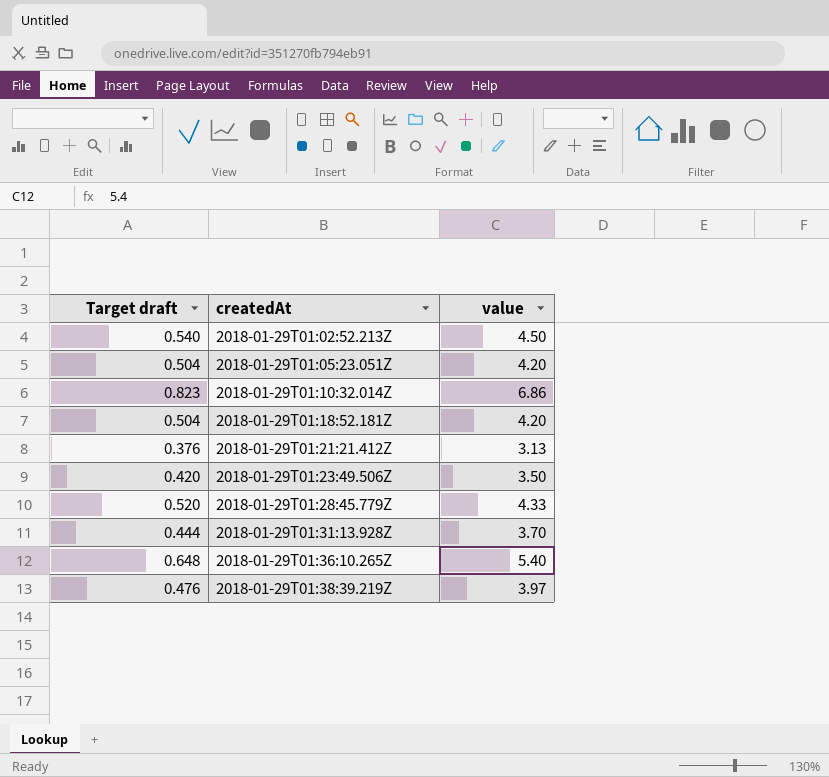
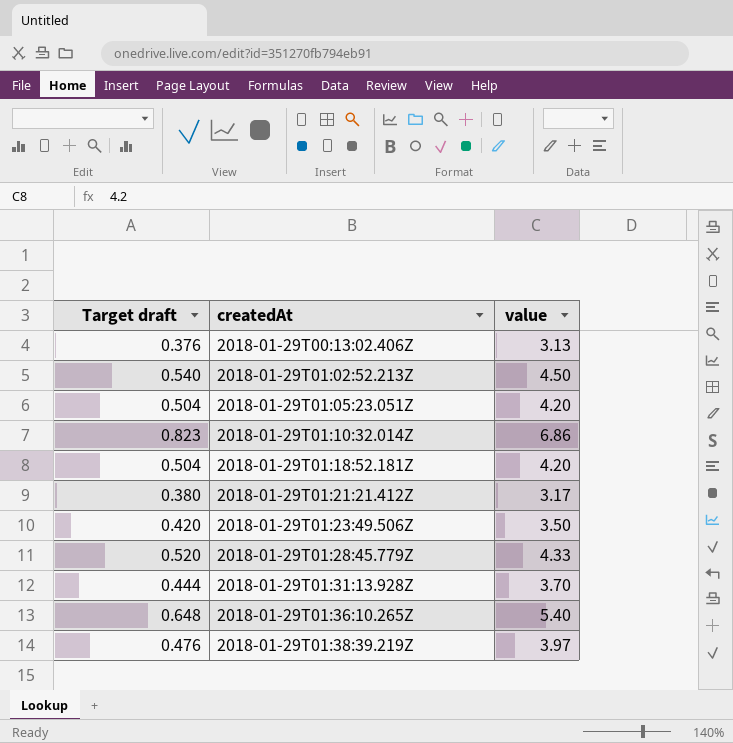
row 2018-01-29T00:13:02.406Z: none -> 0.376 | 3.13
2018-01-29T01:21:21.412Z | Target draft: 0.376 -> 0.380
2018-01-29T01:21:21.412Z | value: 3.13 -> 3.17

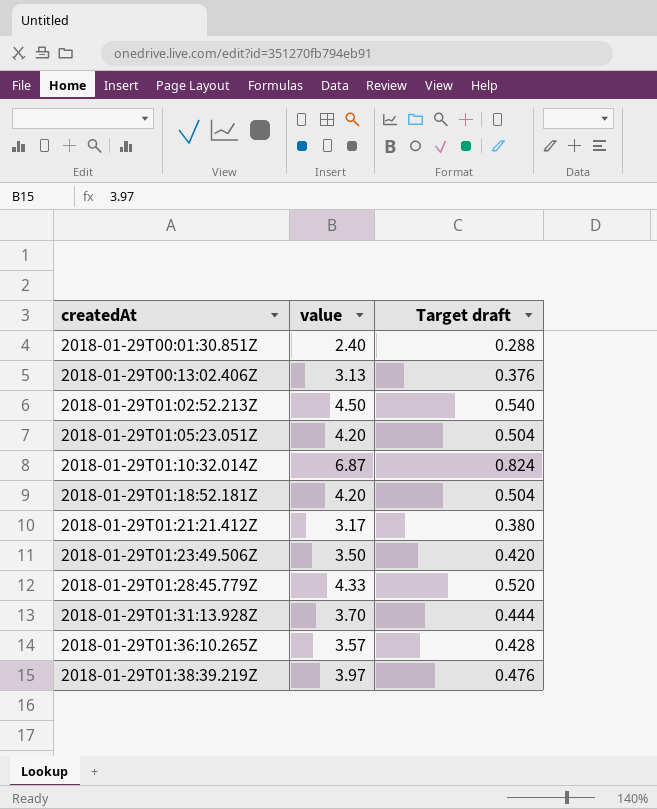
column Target draft | position: 1 -> 3
row 2018-01-29T00:01:30.851Z: none -> 2.40 | 0.288
2018-01-29T01:10:32.014Z | value: 6.86 -> 6.87
2018-01-29T01:10:32.014Z | Target draft: 0.823 -> 0.824
2018-01-29T01:36:10.265Z | value: 5.40 -> 3.57
2018-01-29T01:36:10.265Z | Target draft: 0.648 -> 0.428

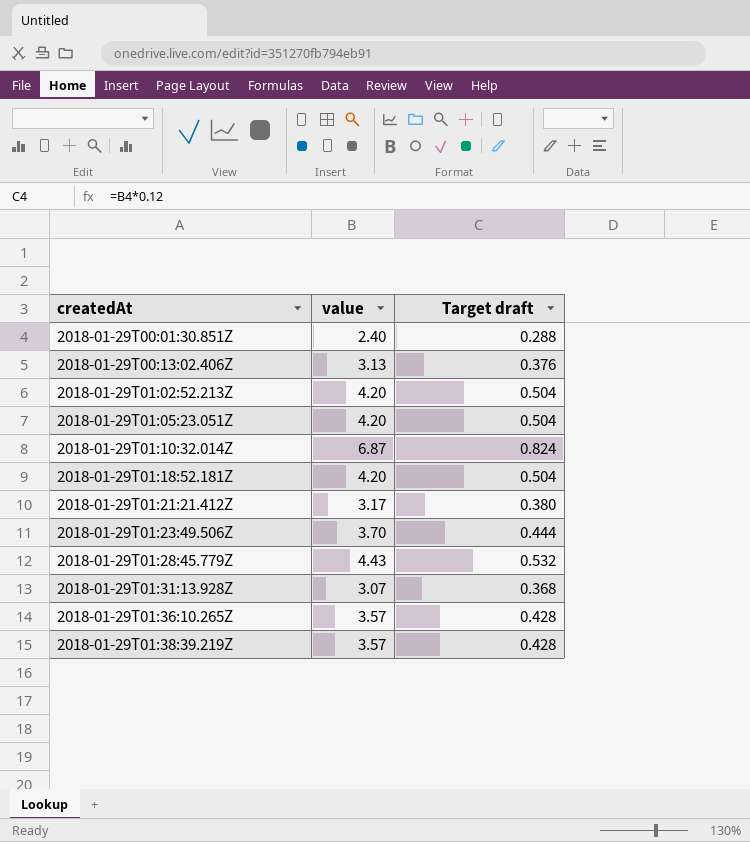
2018-01-29T01:02:52.213Z | value: 4.50 -> 4.20
2018-01-29T01:02:52.213Z | Target draft: 0.540 -> 0.504
2018-01-29T01:23:49.506Z | value: 3.50 -> 3.70
2018-01-29T01:23:49.506Z | Target draft: 0.420 -> 0.444
2018-01-29T01:28:45.779Z | value: 4.33 -> 4.43
2018-01-29T01:28:45.779Z | Target draft: 0.520 -> 0.532
2018-01-29T01:31:13.928Z | value: 3.70 -> 3.07
2018-01-29T01:31:13.928Z | Target draft: 0.444 -> 0.368
2018-01-29T01:38:39.219Z | value: 3.97 -> 3.57
2018-01-29T01:38:39.219Z | Target draft: 0.476 -> 0.428

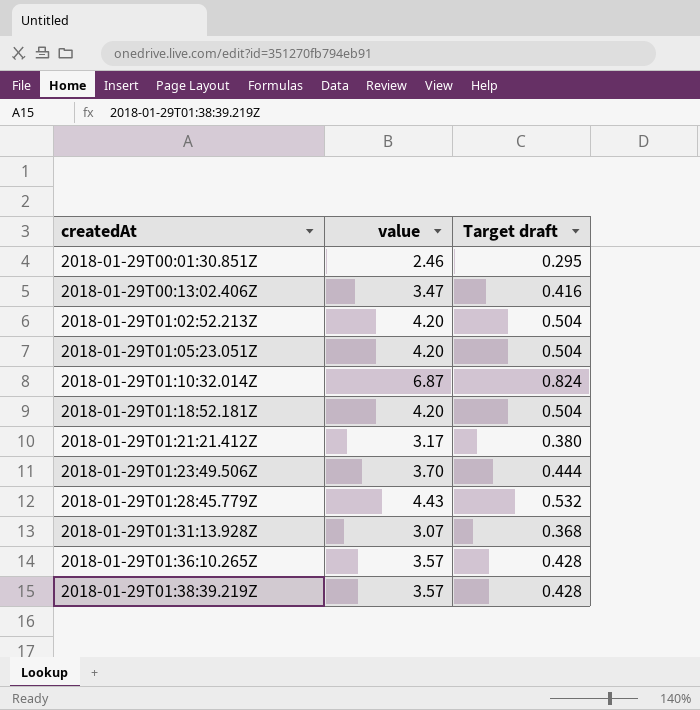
2018-01-29T00:01:30.851Z | value: 2.40 -> 2.46
2018-01-29T00:01:30.851Z | Target draft: 0.288 -> 0.295
2018-01-29T00:13:02.406Z | value: 3.13 -> 3.47
2018-01-29T00:13:02.406Z | Target draft: 0.376 -> 0.416

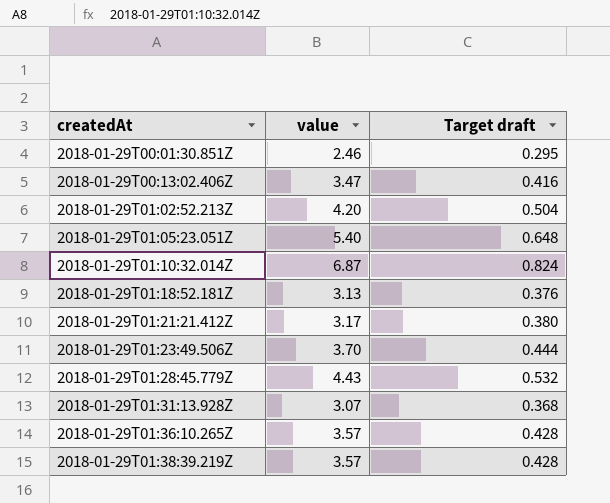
2018-01-29T01:05:23.051Z | value: 4.20 -> 5.40
2018-01-29T01:05:23.051Z | Target draft: 0.504 -> 0.648
2018-01-29T01:18:52.181Z | value: 4.20 -> 3.13
2018-01-29T01:18:52.181Z | Target draft: 0.504 -> 0.376

